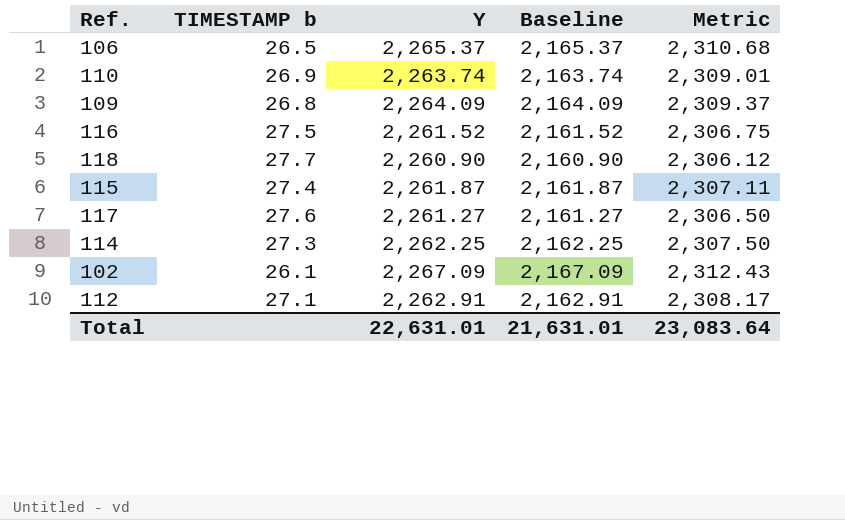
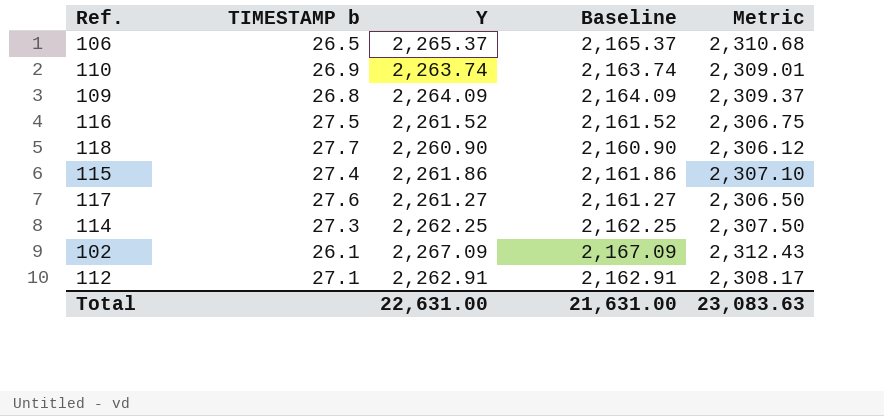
115 | Y: 2,261.87 -> 2,261.86
115 | Baseline: 2,161.87 -> 2,161.86
115 | Metric: 2,307.11 -> 2,307.10
Total | Y: 22,631.01 -> 22,631.00
Total | Baseline: 21,631.01 -> 21,631.00
Total | Metric: 23,083.64 -> 23,083.63

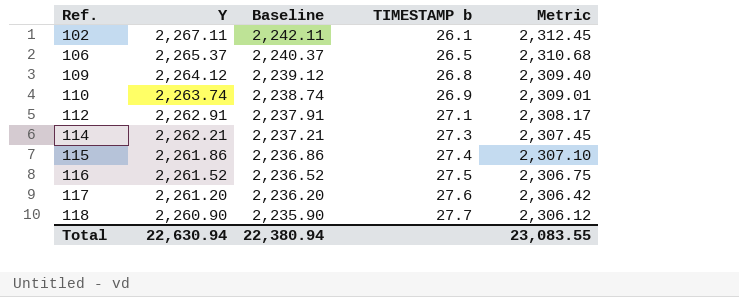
row order: none -> Ref. ascending
column Baseline | formula: [Y] - 100 -> [Y] - 25
column TIMESTAMP b | position: 2 -> 4
102 | Y: 2,267.09 -> 2,267.11
102 | Metric: 2,312.43 -> 2,312.45
109 | Y: 2,264.09 -> 2,264.12
109 | Metric: 2,309.37 -> 2,309.40
114 | Y: 2,262.25 -> 2,262.21
114 | Metric: 2,307.50 -> 2,307.45
117 | Y: 2,261.27 -> 2,261.20
117 | Metric: 2,306.50 -> 2,306.42
Total | Y: 22,631.00 -> 22,630.94
Total | Baseline: 21,631.00 -> 22,380.94
Total | Metric: 23,083.63 -> 23,083.55

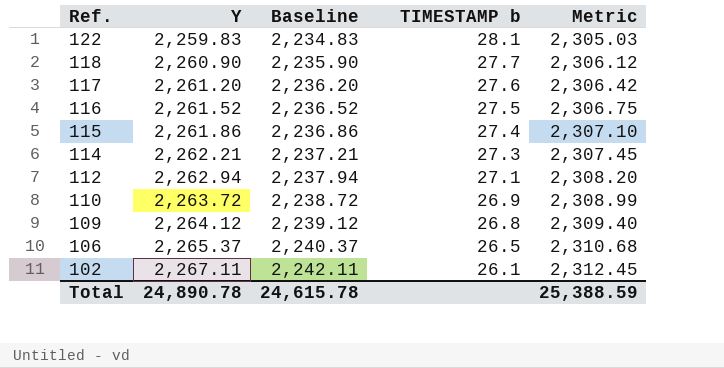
row order: Ref. ascending -> Ref. descending
row 122: none -> 2,259.83 | 2,234.83 | 28.1 | 2,305.03
112 | Y: 2,262.91 -> 2,262.94
112 | Baseline: 2,237.91 -> 2,237.94
112 | Metric: 2,308.17 -> 2,308.20
110 | Y: 2,263.74 -> 2,263.72
110 | Baseline: 2,238.74 -> 2,238.72
110 | Metric: 2,309.01 -> 2,308.99
Total | Y: 22,630.94 -> 24,890.78
Total | Baseline: 22,380.94 -> 24,615.78
Total | Metric: 23,083.55 -> 25,388.59

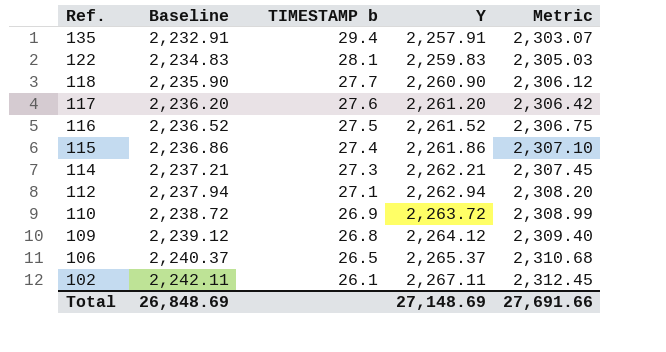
column Y | position: 2 -> 4
row 135: none -> 2,232.91 | 29.4 | 2,257.91 | 2,303.07
Total | Baseline: 24,615.78 -> 26,848.69
Total | Y: 24,890.78 -> 27,148.69
Total | Metric: 25,388.59 -> 27,691.66

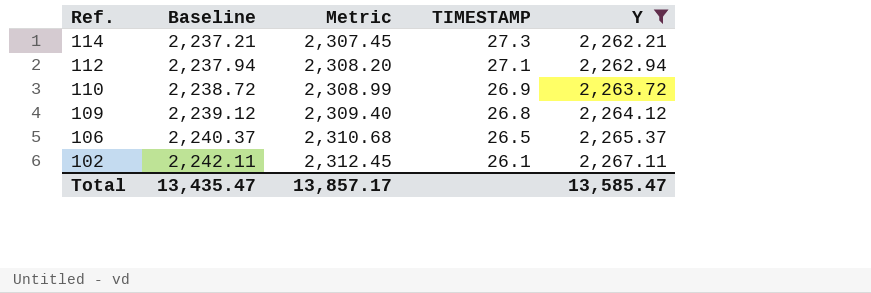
filter: none -> Y >= 2,262.21
column Metric | position: 5 -> 3
column name: TIMESTAMP b -> TIMESTAMP
Total | Baseline: 26,848.69 -> 13,435.47
Total | Metric: 27,691.66 -> 13,857.17
Total | Y: 27,148.69 -> 13,585.47

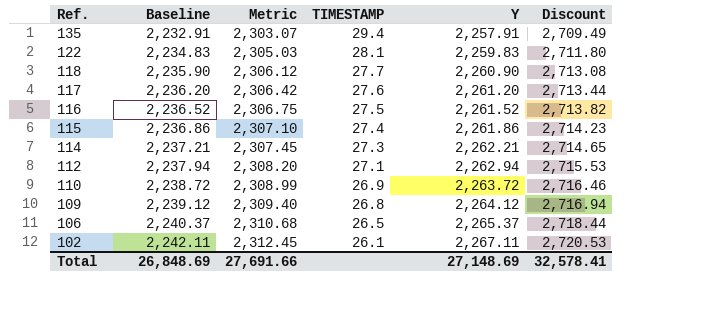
filter: Y >= 2,262.21 -> none
column Discount | formula: none -> [Y] * 1.2
Total | Baseline: 13,435.47 -> 26,848.69
Total | Metric: 13,857.17 -> 27,691.66
Total | Y: 13,585.47 -> 27,148.69

